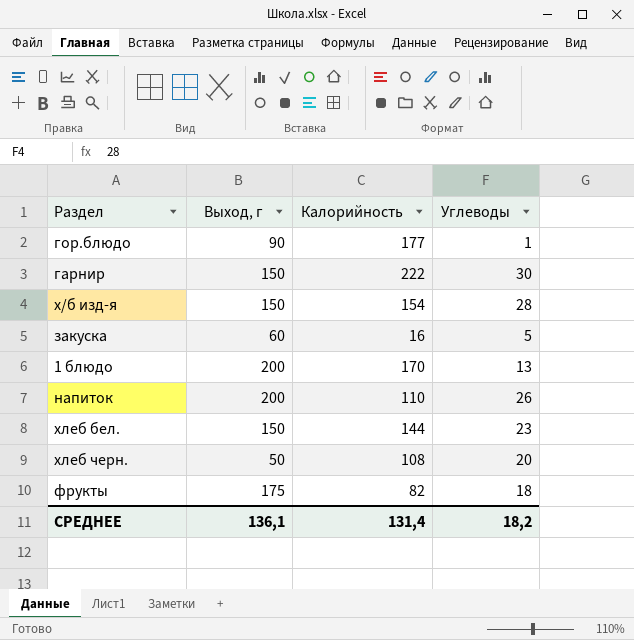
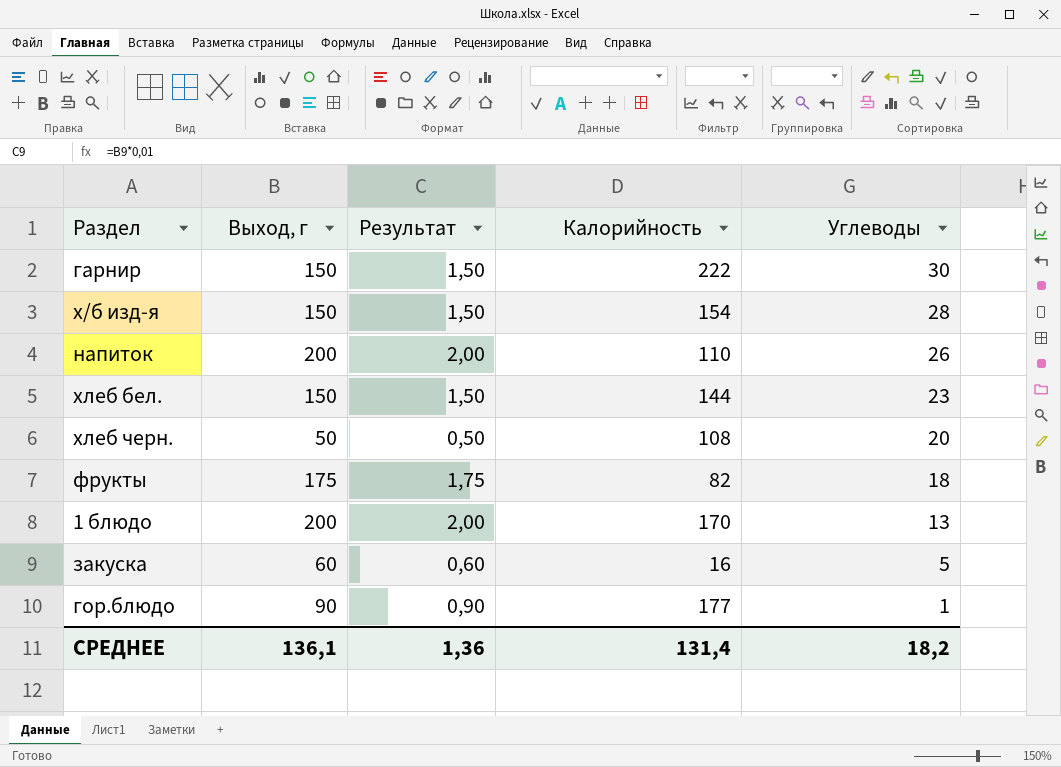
row order: none -> Углеводы descending
column Результат | formula: none -> [Выход, г] * 0,01

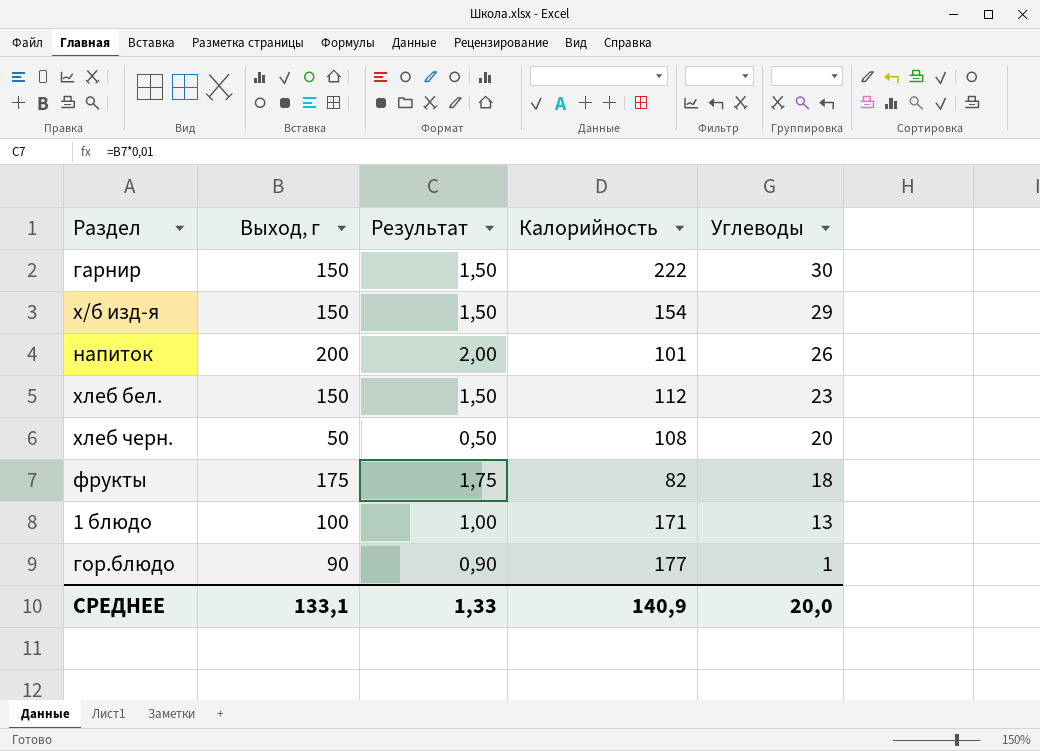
row закуска: 60 | 0,60 | 16 | 5 -> none
х/б изд-я | Углеводы: 28 -> 29
напиток | Калорийность: 110 -> 101
хлеб бел. | Калорийность: 144 -> 112
1 блюдо | Выход, г: 200 -> 100
1 блюдо | Результат: 2,00 -> 1,00
1 блюдо | Калорийность: 170 -> 171
СРЕДНЕЕ | Выход, г: 136,1 -> 133,1
СРЕДНЕЕ | Результат: 1,36 -> 1,33
СРЕДНЕЕ | Калорийность: 131,4 -> 140,9
СРЕДНЕЕ | Углеводы: 18,2 -> 20,0

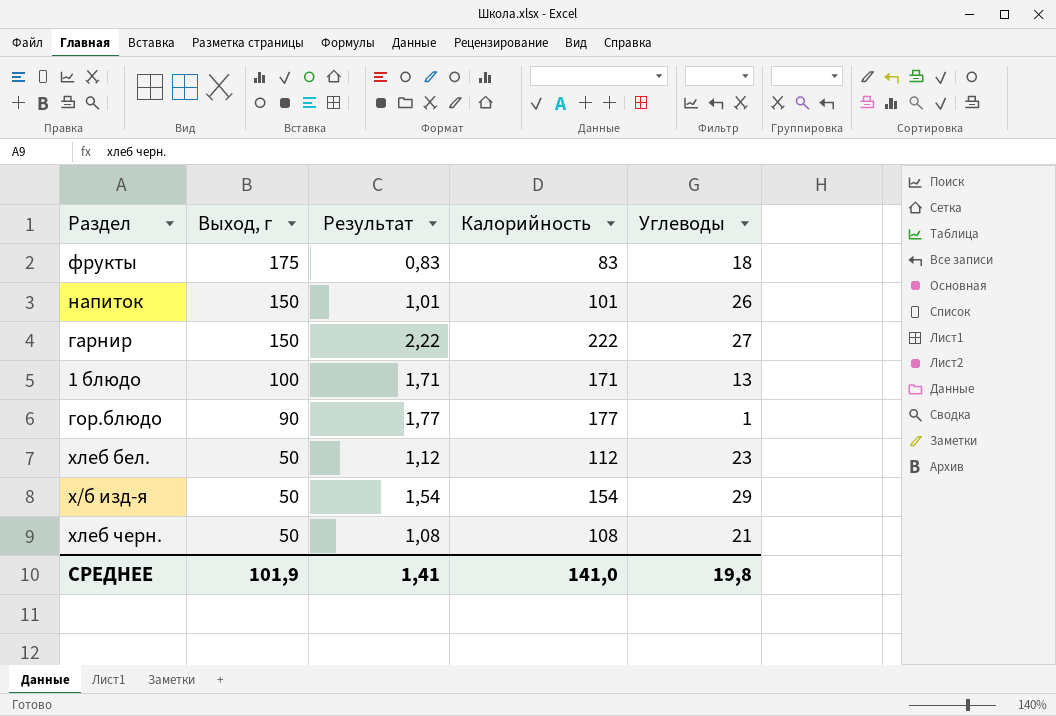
row order: Углеводы descending -> Выход, г descending
column Результат | formula: [Выход, г] * 0,01 -> [Калорийность] * 0,01
фрукты | Калорийность: 82 -> 83
напиток | Выход, г: 200 -> 150
гарнир | Углеводы: 30 -> 27
хлеб бел. | Выход, г: 150 -> 50
х/б изд-я | Выход, г: 150 -> 50
хлеб черн. | Углеводы: 20 -> 21
СРЕДНЕЕ | Выход, г: 133,1 -> 101,9
СРЕДНЕЕ | Результат: 1,33 -> 1,41
СРЕДНЕЕ | Калорийность: 140,9 -> 141,0
СРЕДНЕЕ | Углеводы: 20,0 -> 19,8

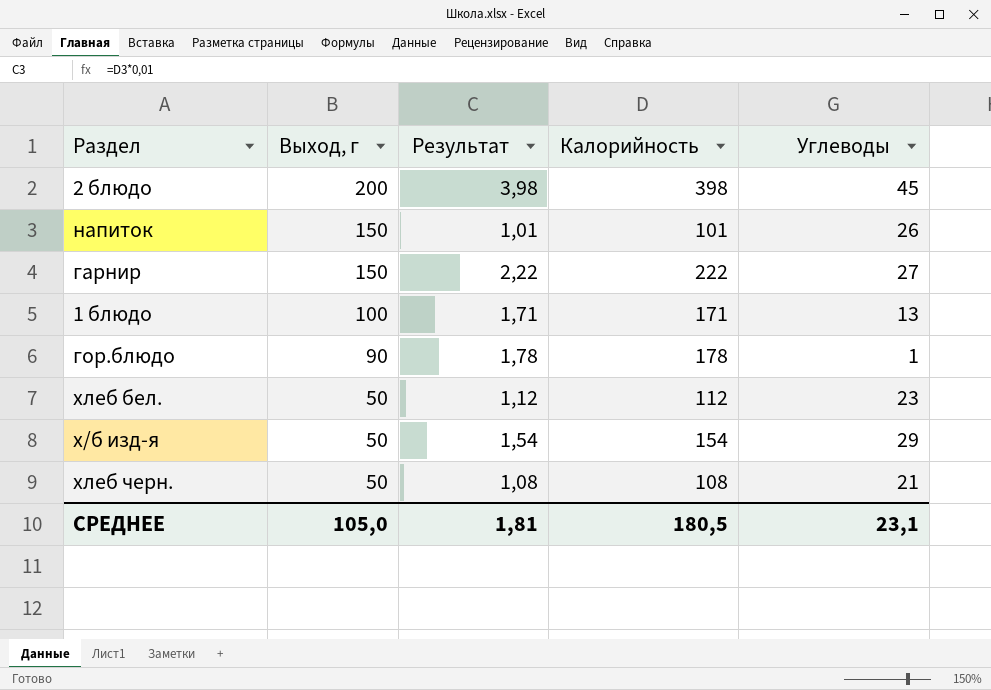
row фрукты: 175 | 0,83 | 83 | 18 -> none
row 2 блюдо: none -> 200 | 3,98 | 398 | 45
гор.блюдо | Результат: 1,77 -> 1,78
гор.блюдо | Калорийность: 177 -> 178
СРЕДНЕЕ | Выход, г: 101,9 -> 105,0
СРЕДНЕЕ | Результат: 1,41 -> 1,81
СРЕДНЕЕ | Калорийность: 141,0 -> 180,5
СРЕДНЕЕ | Углеводы: 19,8 -> 23,1

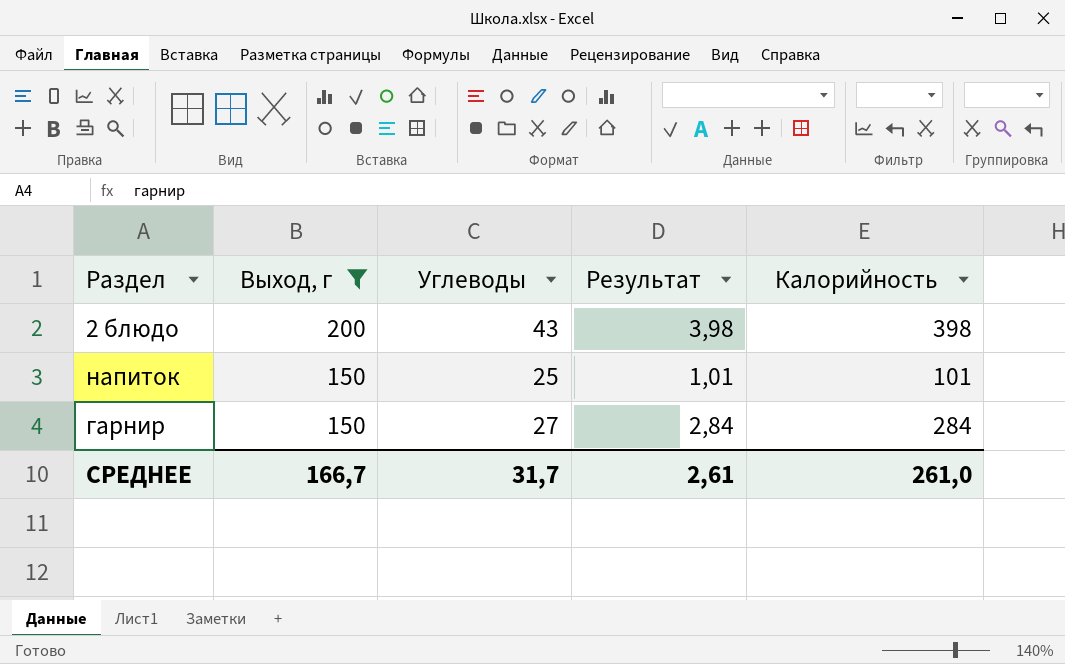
filter: none -> Выход, г >= 150
column Углеводы | position: 5 -> 3
2 блюдо | Углеводы: 45 -> 43
напиток | Углеводы: 26 -> 25
гарнир | Результат: 2,22 -> 2,84
гарнир | Калорийность: 222 -> 284
СРЕДНЕЕ | Выход, г: 105,0 -> 166,7
СРЕДНЕЕ | Углеводы: 23,1 -> 31,7
СРЕДНЕЕ | Результат: 1,81 -> 2,61
СРЕДНЕЕ | Калорийность: 180,5 -> 261,0

